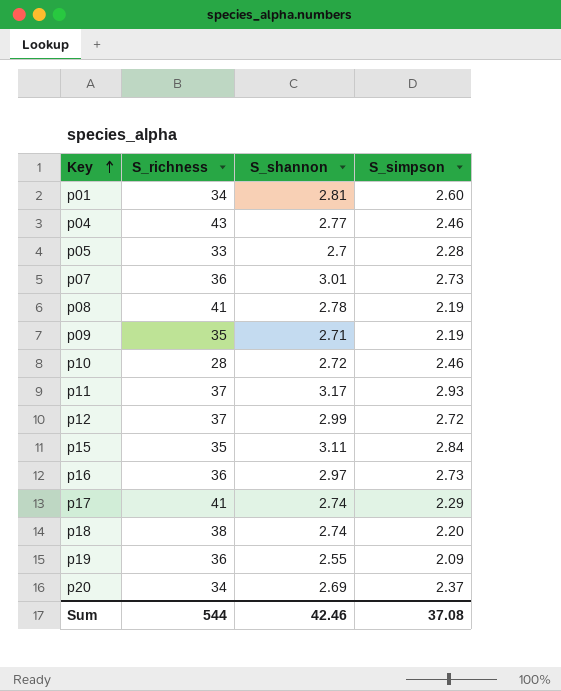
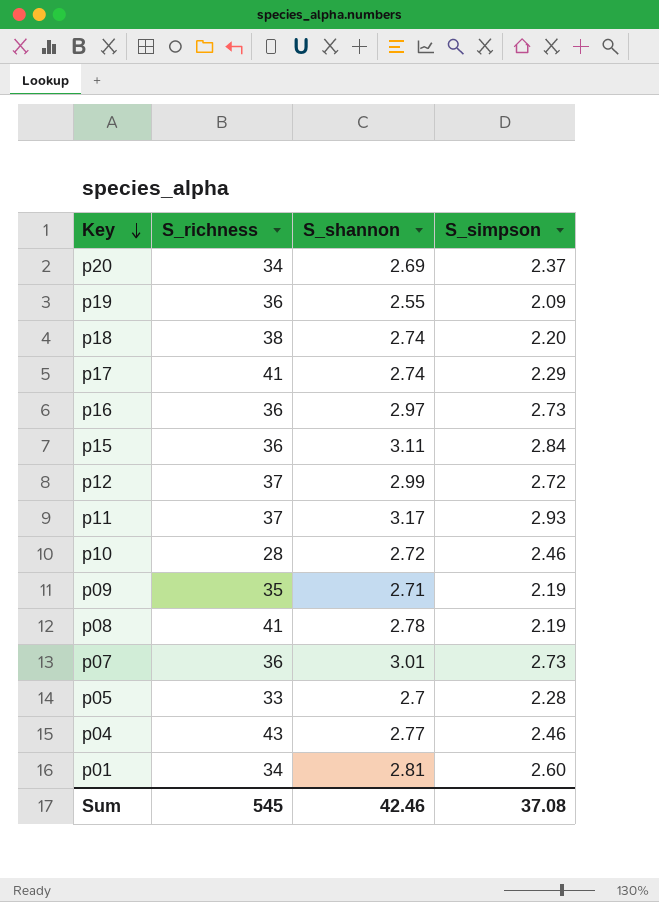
row order: Key ascending -> Key descending
p15 | S_richness: 35 -> 36
Sum | S_richness: 544 -> 545

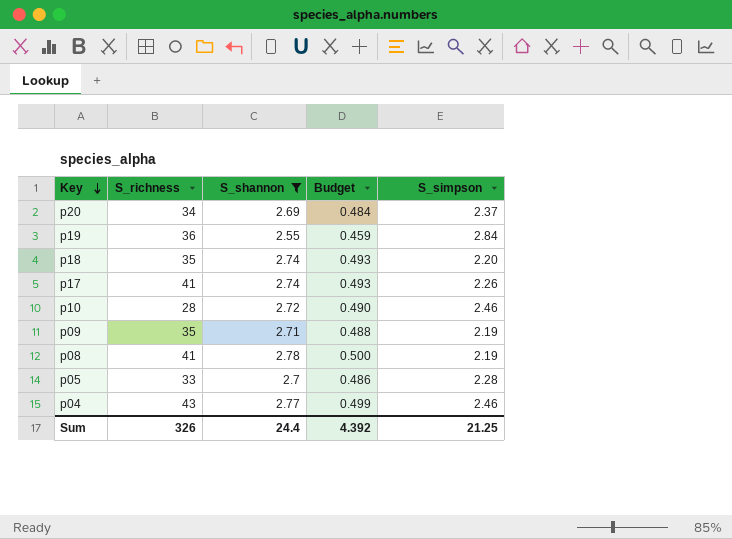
filter: none -> S_shannon <= 2.78
column Budget | formula: none -> [S_shannon] * 0.18
p19 | S_simpson: 2.09 -> 2.84
p18 | S_richness: 38 -> 35
p17 | S_simpson: 2.29 -> 2.26
Sum | S_richness: 545 -> 326
Sum | S_shannon: 42.46 -> 24.4
Sum | S_simpson: 37.08 -> 21.25

